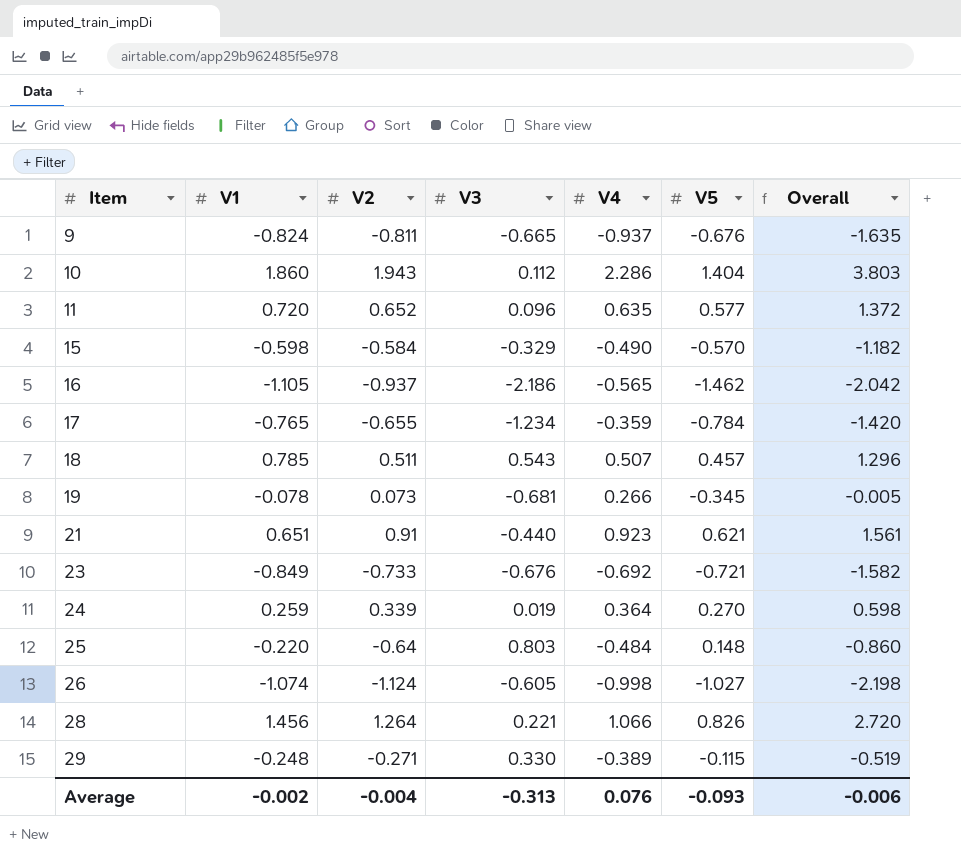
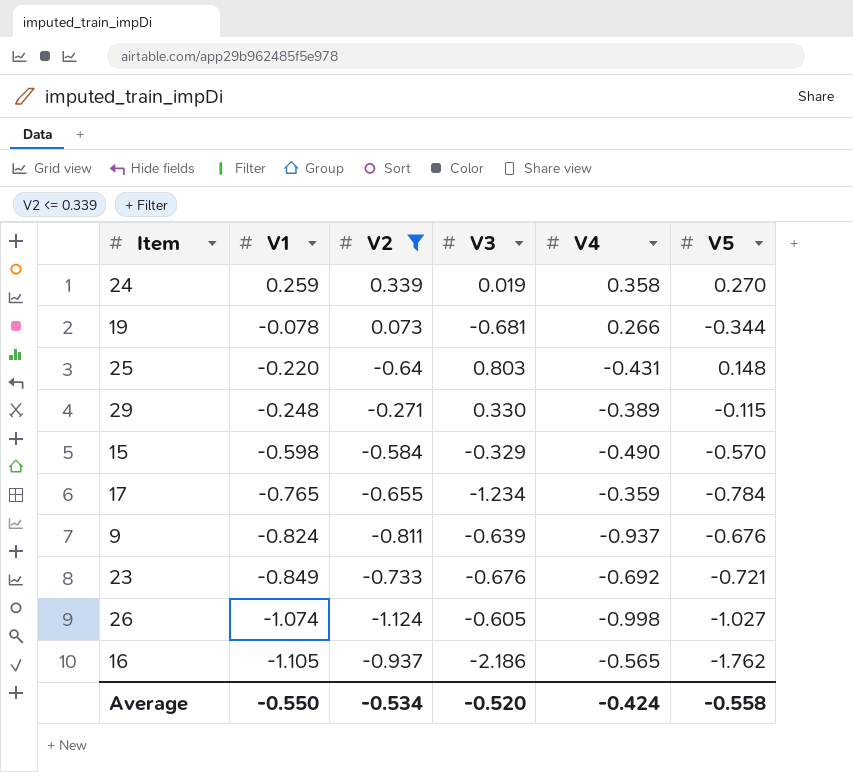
filter: none -> V2 <= 0.339
row order: Item ascending -> V1 descending
column Overall | formula: [V1] + [V2] -> none
24 | V4: 0.364 -> 0.358
19 | V5: -0.345 -> -0.344
25 | V4: -0.484 -> -0.431
9 | V3: -0.665 -> -0.639
16 | V5: -1.462 -> -1.762
Average | V1: -0.002 -> -0.550
Average | V2: -0.004 -> -0.534
Average | V3: -0.313 -> -0.520
Average | V4: 0.076 -> -0.424
Average | V5: -0.093 -> -0.558

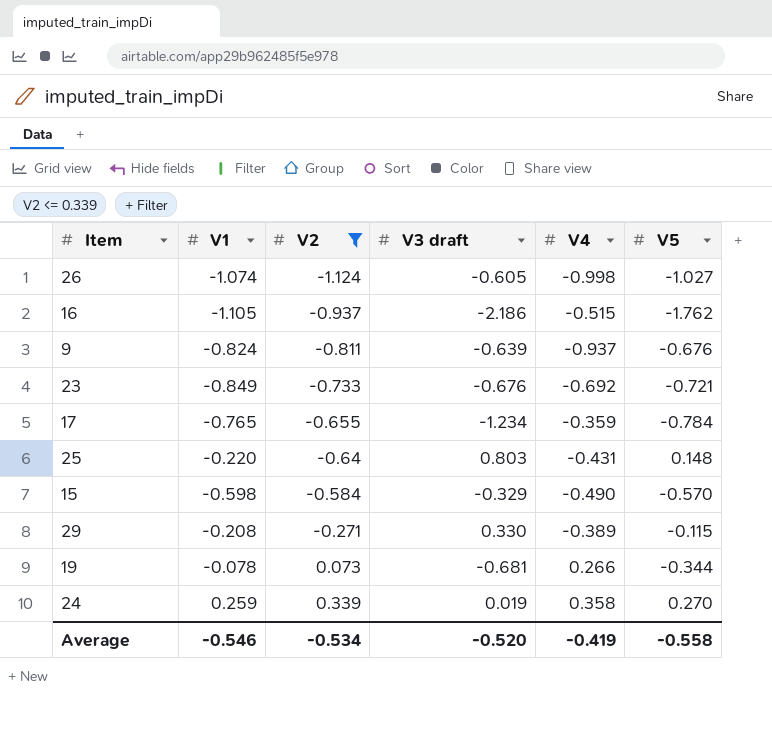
row order: V1 descending -> V2 ascending
column name: V3 -> V3 draft
16 | V4: -0.565 -> -0.515
29 | V1: -0.248 -> -0.208
Average | V1: -0.550 -> -0.546
Average | V4: -0.424 -> -0.419

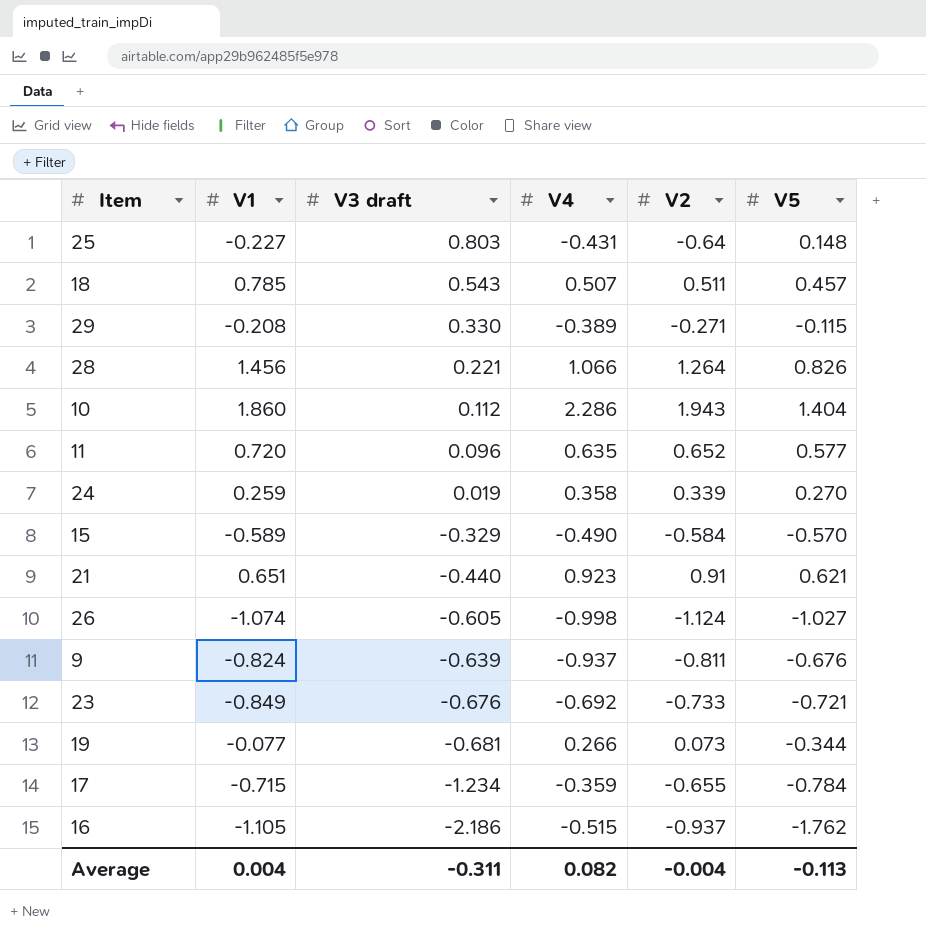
filter: V2 <= 0.339 -> none
row order: V2 ascending -> V3 draft descending
column V2 | position: 3 -> 5
25 | V1: -0.220 -> -0.227
15 | V1: -0.598 -> -0.589
19 | V1: -0.078 -> -0.077
17 | V1: -0.765 -> -0.715
Average | V1: -0.546 -> 0.004
Average | V3 draft: -0.520 -> -0.311
Average | V4: -0.419 -> 0.082
Average | V2: -0.534 -> -0.004
Average | V5: -0.558 -> -0.113

